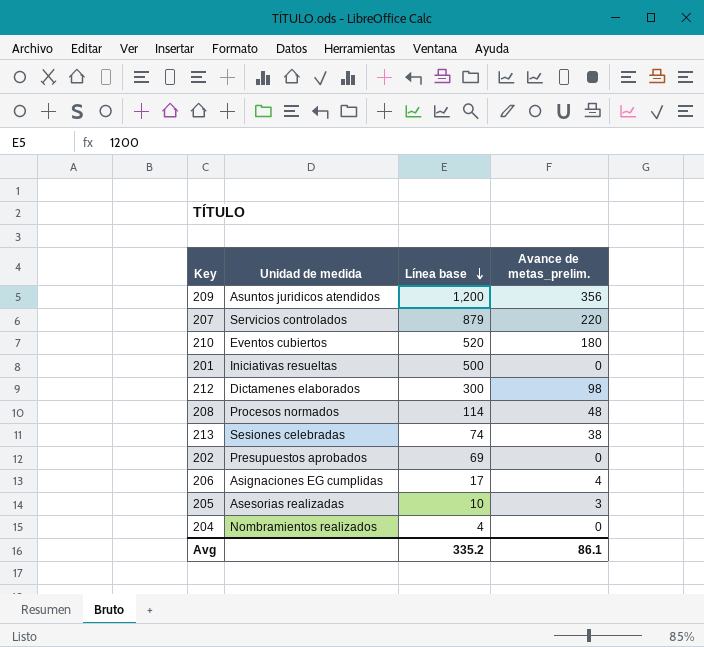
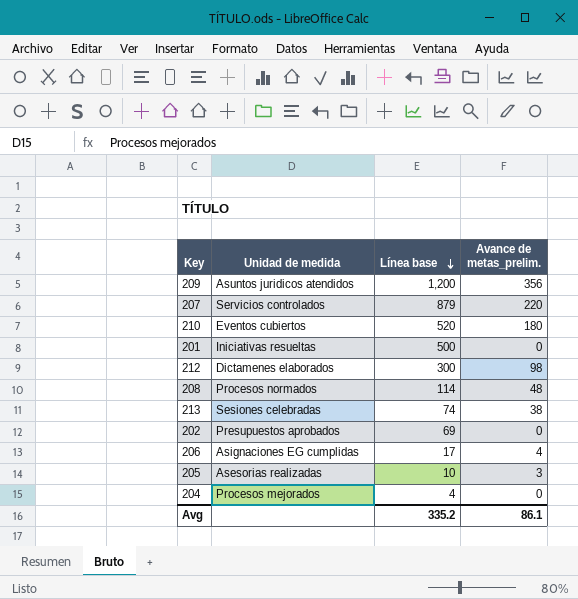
204 | Unidad de medida: Nombramientos realizados -> Procesos mejorados

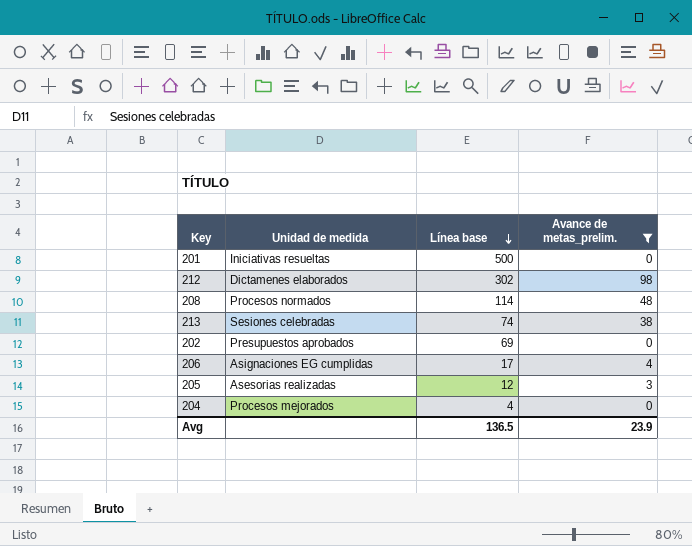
filter: none -> Avance de metas_prelim. <= 98
212 | Línea base: 300 -> 302
205 | Línea base: 10 -> 12
Avg | Línea base: 335.2 -> 136.5
Avg | Avance de metas_prelim.: 86.1 -> 23.9

